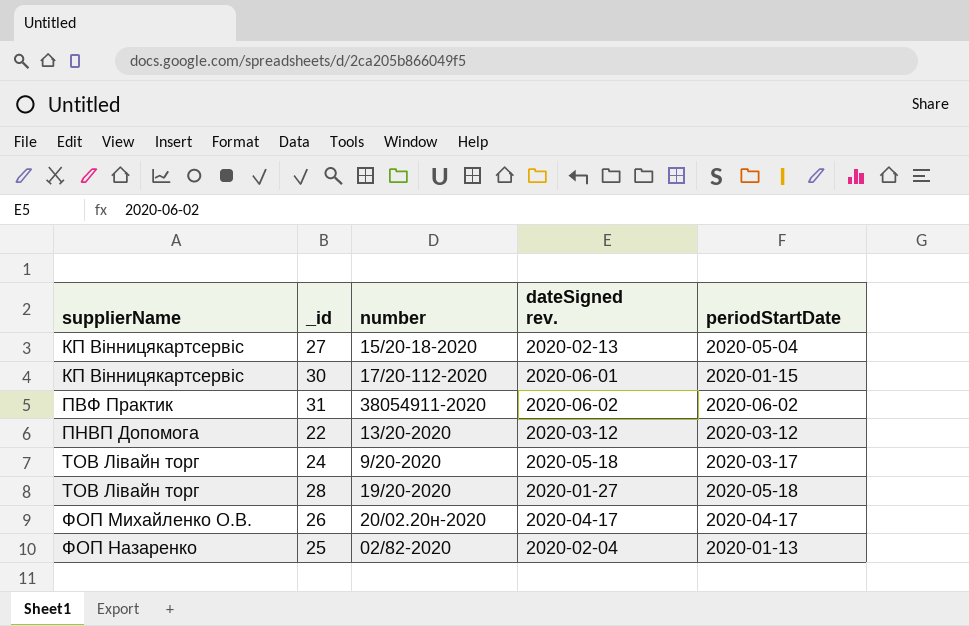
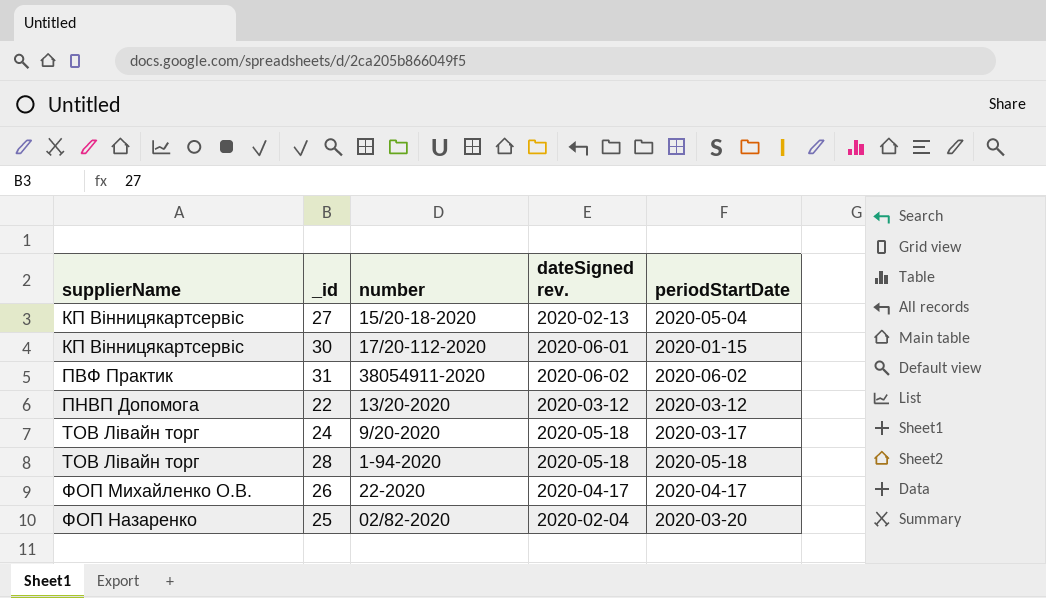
28 | number: 19/20-2020 -> 1-94-2020
28 | dateSigned rev.: 2020-01-27 -> 2020-05-18
26 | number: 20/02.20н-2020 -> 22-2020
25 | periodStartDate: 2020-01-13 -> 2020-03-20

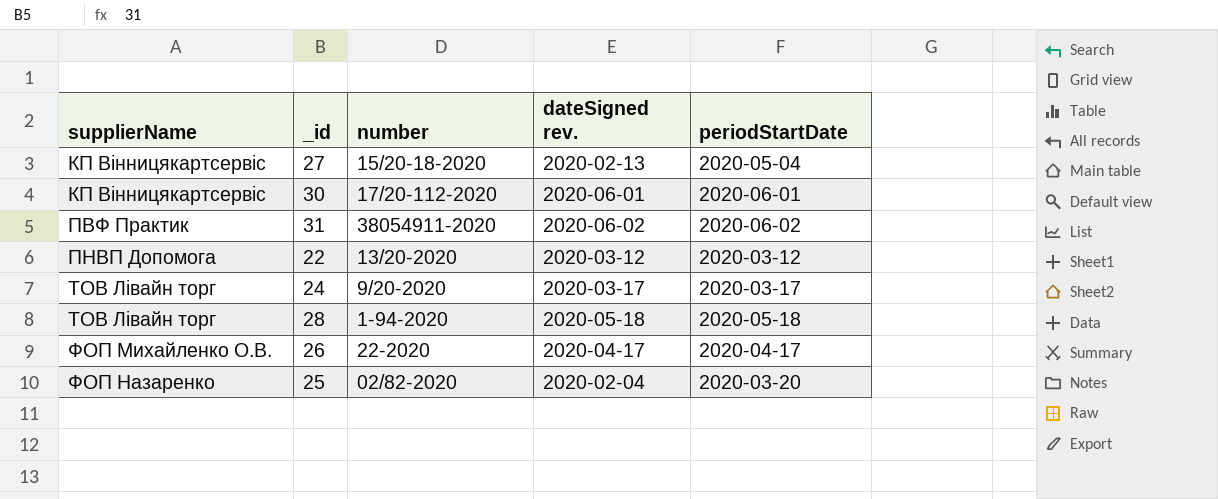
30 | periodStartDate: 2020-01-15 -> 2020-06-01
24 | dateSigned rev.: 2020-05-18 -> 2020-03-17

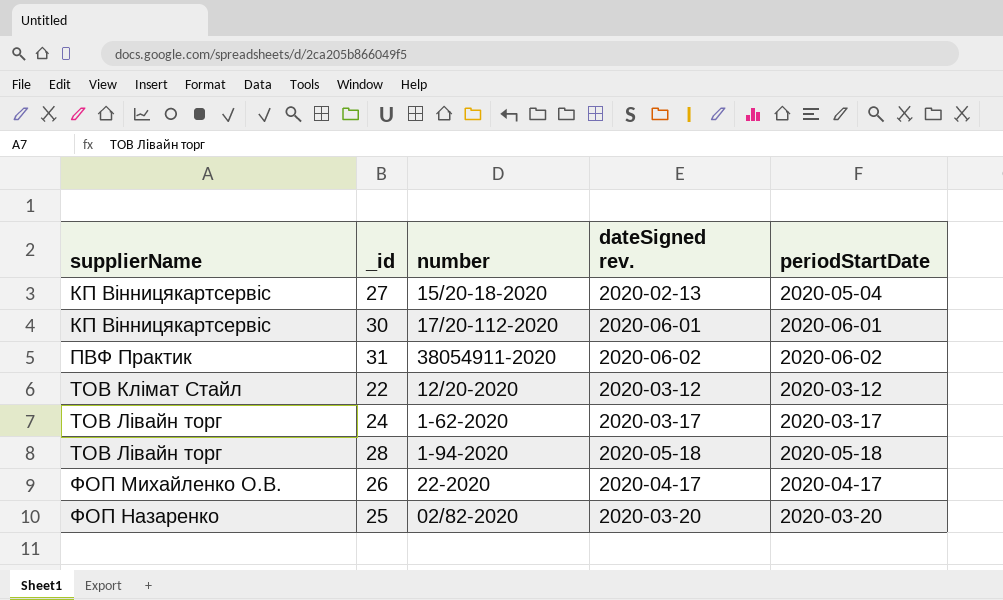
22 | supplierName: ПНВП Допомога -> ТОВ Клімат Стайл
22 | number: 13/20-2020 -> 12/20-2020
24 | number: 9/20-2020 -> 1-62-2020
25 | dateSigned rev.: 2020-02-04 -> 2020-03-20

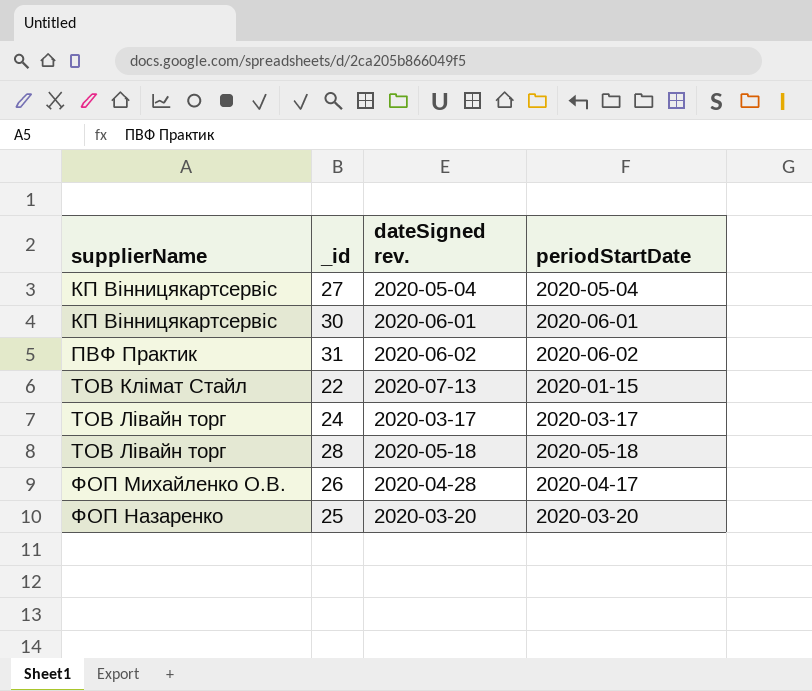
column number | position: 3 -> none
27 | dateSigned rev.: 2020-02-13 -> 2020-05-04
22 | dateSigned rev.: 2020-03-12 -> 2020-07-13
22 | periodStartDate: 2020-03-12 -> 2020-01-15
26 | dateSigned rev.: 2020-04-17 -> 2020-04-28

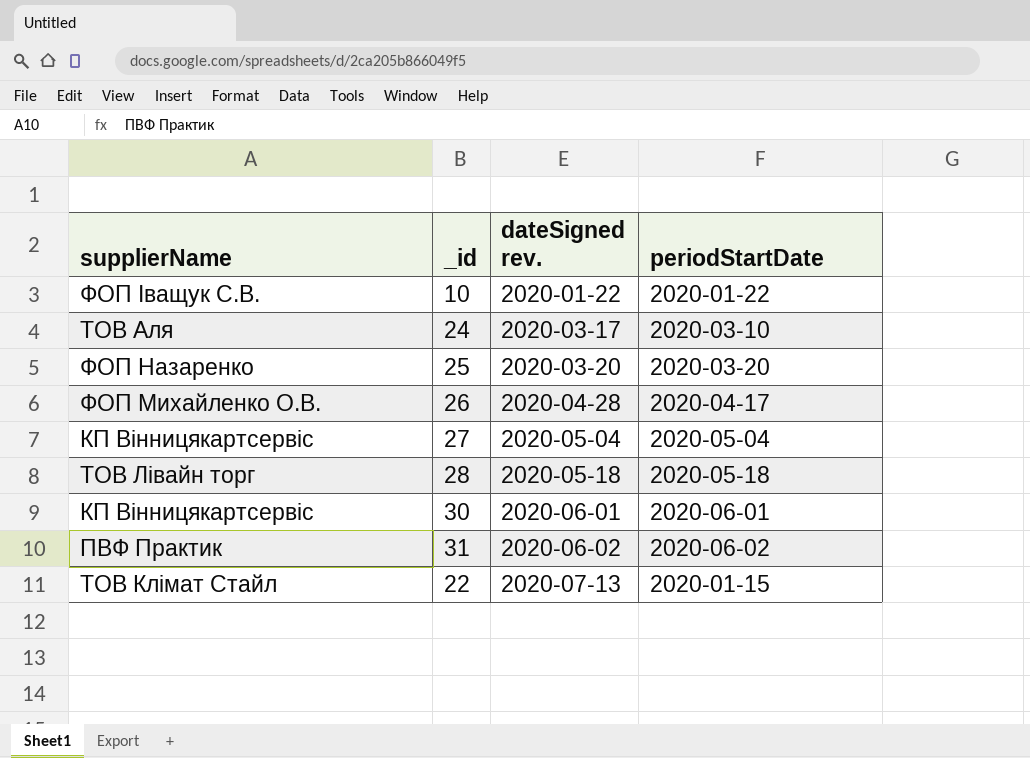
row order: supplierName ascending -> dateSigned rev. ascending
row 10: none -> ФОП Іващук С.В. | 2020-01-22 | 2020-01-22
24 | supplierName: ТОВ Лівайн торг -> ТОВ Аля
24 | periodStartDate: 2020-03-17 -> 2020-03-10

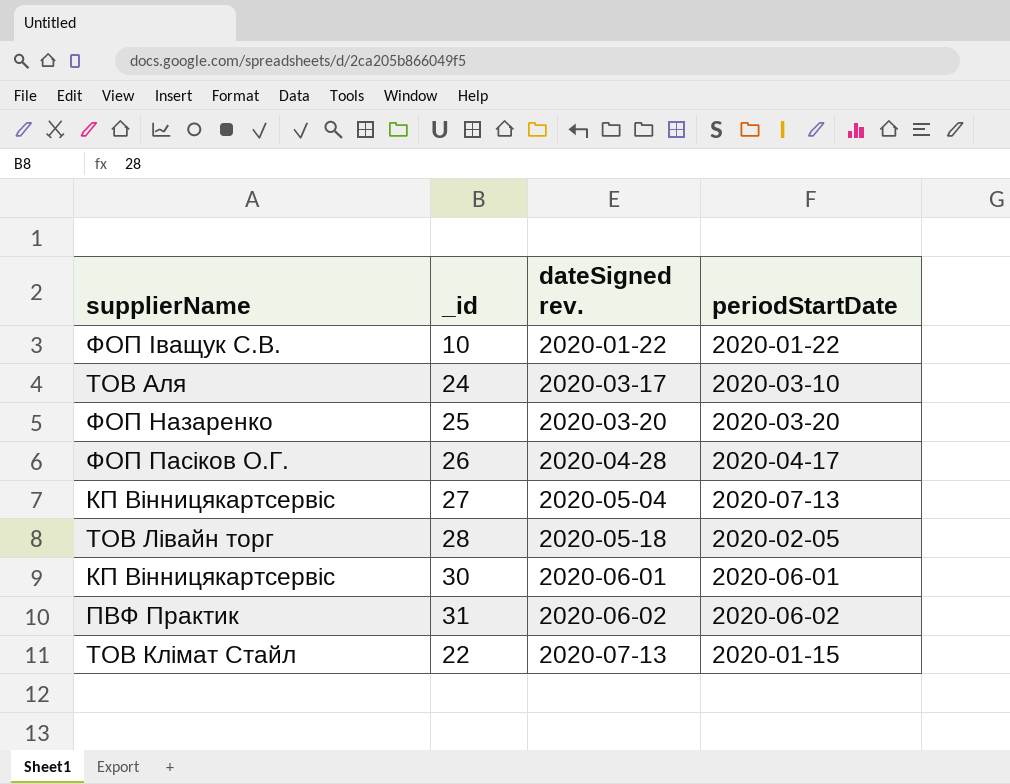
26 | supplierName: ФОП Михайленко О.В. -> ФОП Пасіков О.Г.
27 | periodStartDate: 2020-05-04 -> 2020-07-13
28 | periodStartDate: 2020-05-18 -> 2020-02-05

